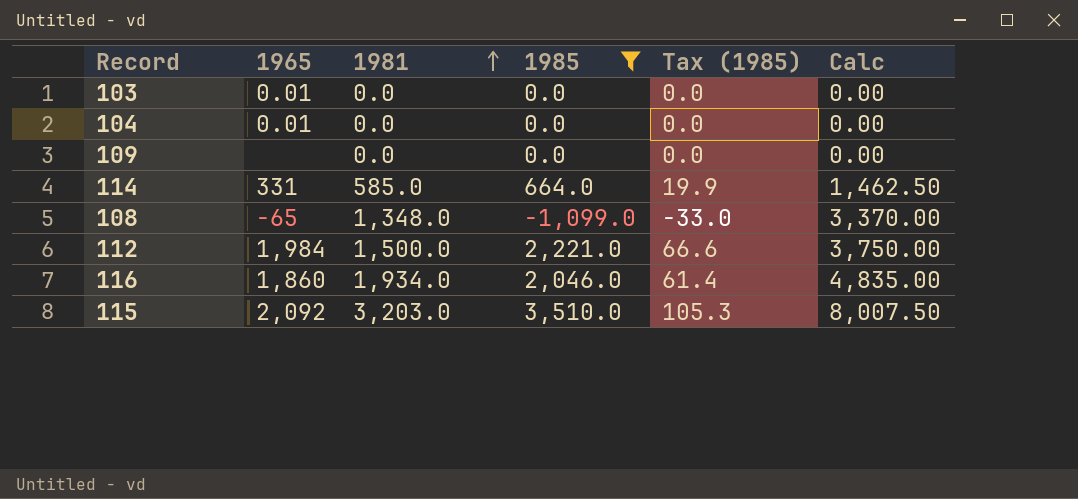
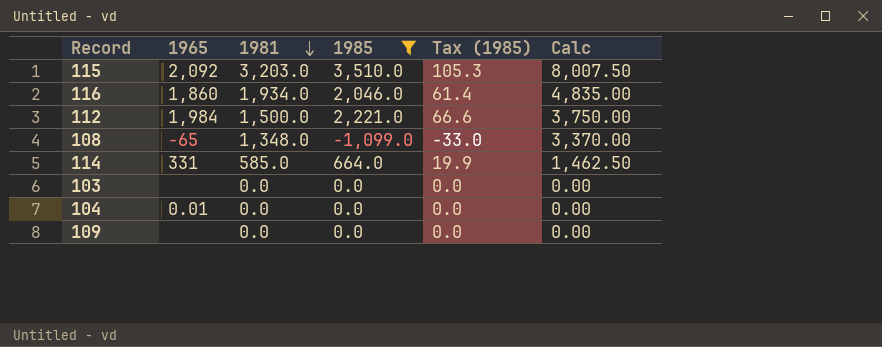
row order: 1981 ascending -> 1981 descending
103 | 1965: 0.01 -> none

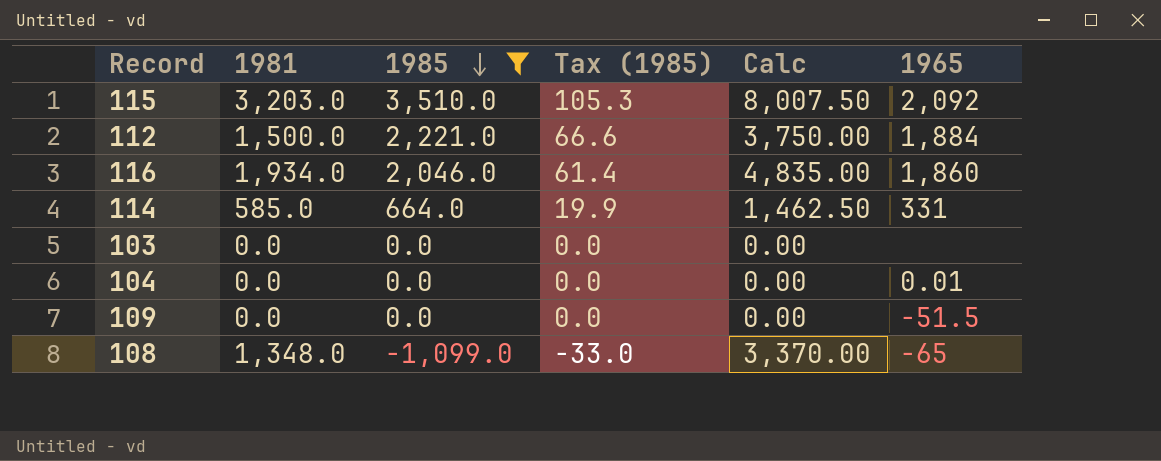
row order: 1981 descending -> 1985 descending
column 1965 | position: 2 -> 6
112 | 1965: 1,984 -> 1,884
109 | 1965: none -> -51.5

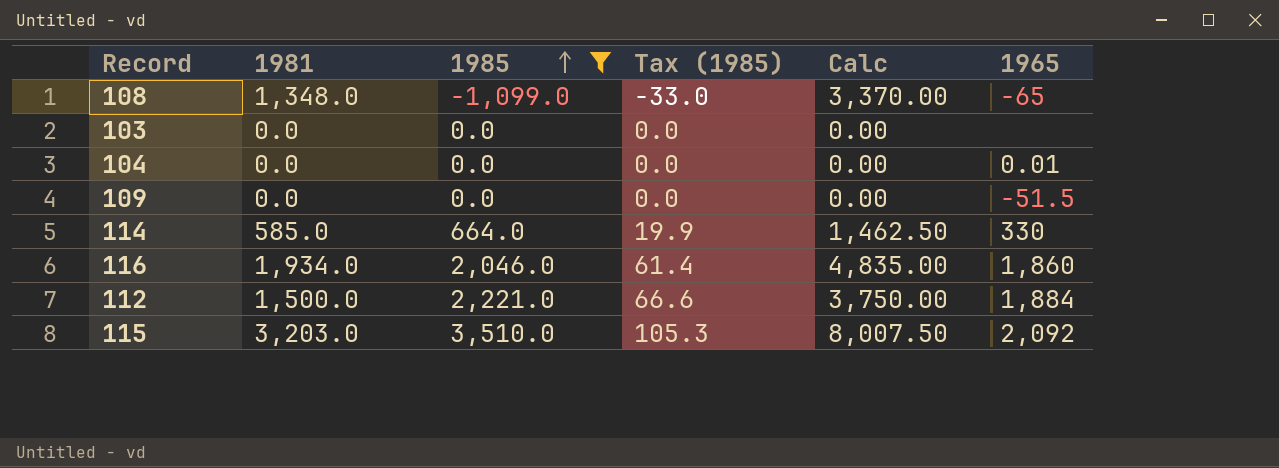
row order: 1985 descending -> 1985 ascending
114 | 1965: 331 -> 330

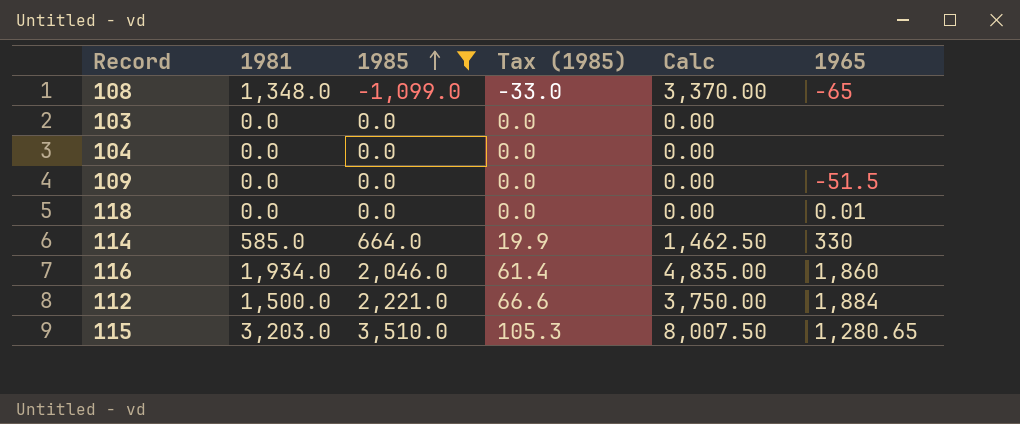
104 | 1965: 0.01 -> none
row 118: none -> 0.0 | 0.0 | 0.0 | 0.00 | 0.01
115 | 1965: 2,092 -> 1,280.65

